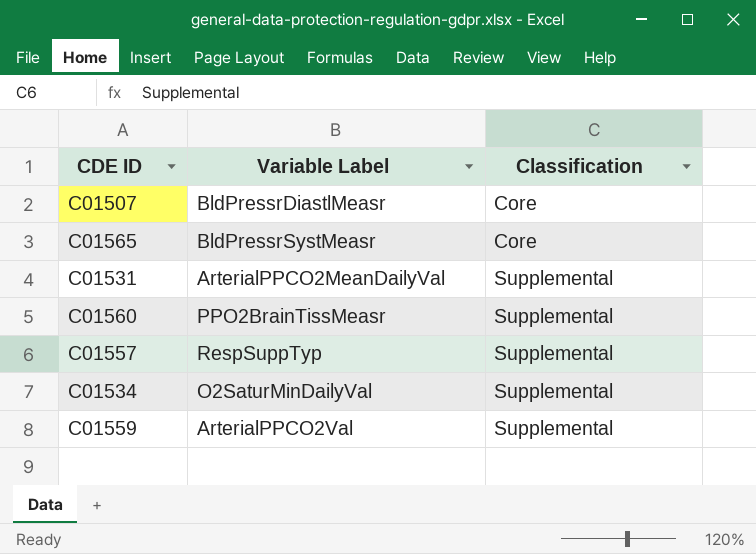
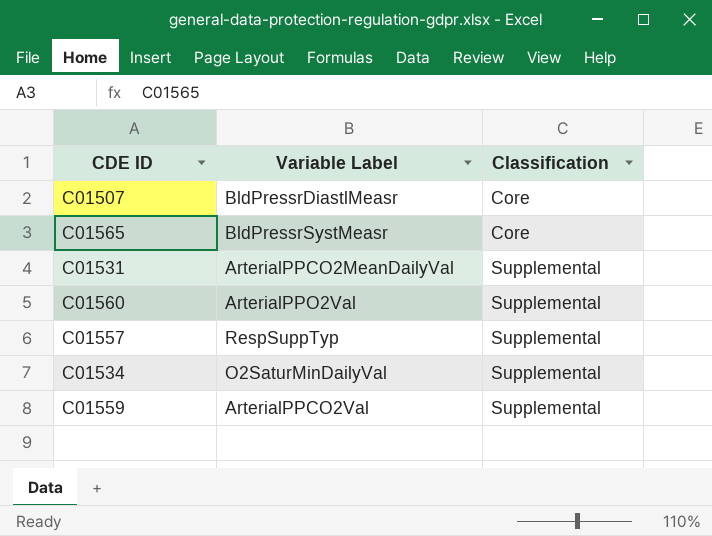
C01560 | Variable Label: PPO2BrainTissMeasr -> ArterialPPO2Val

